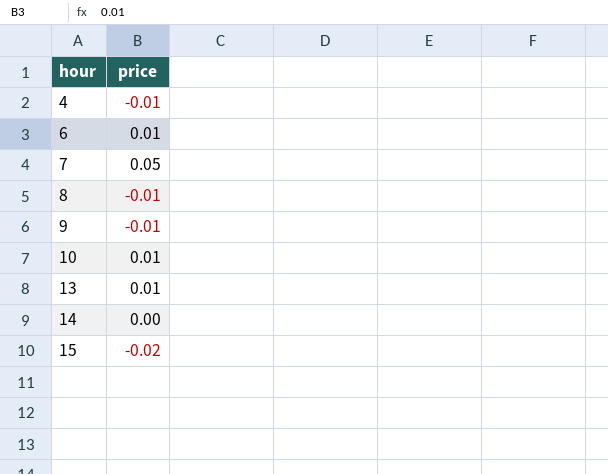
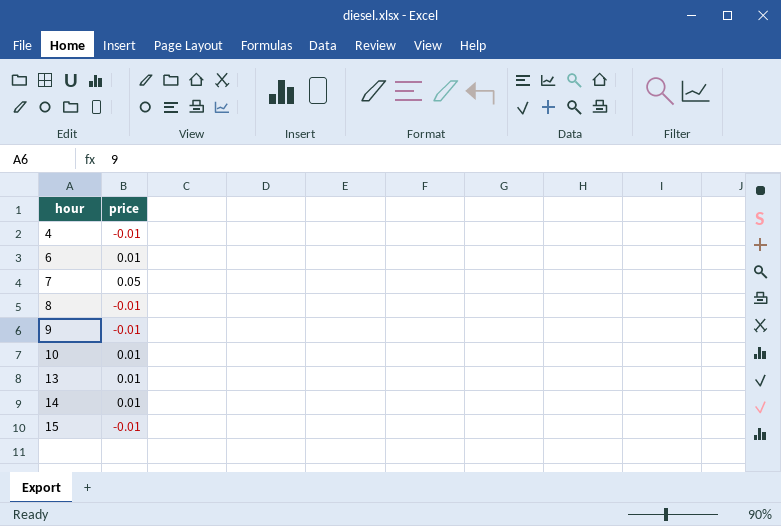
14 | price: 0.00 -> 0.01
15 | price: -0.02 -> -0.01

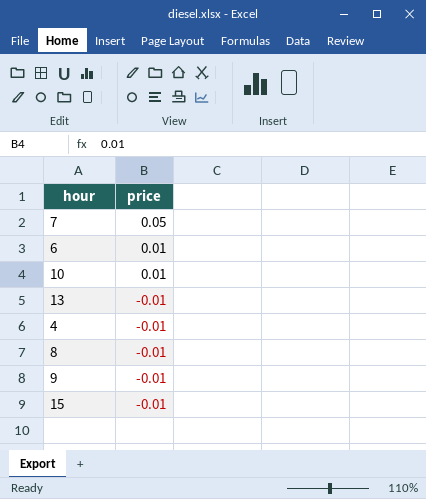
row order: hour ascending -> price descending
row 14: 0.01 -> none
13 | price: 0.01 -> -0.01

